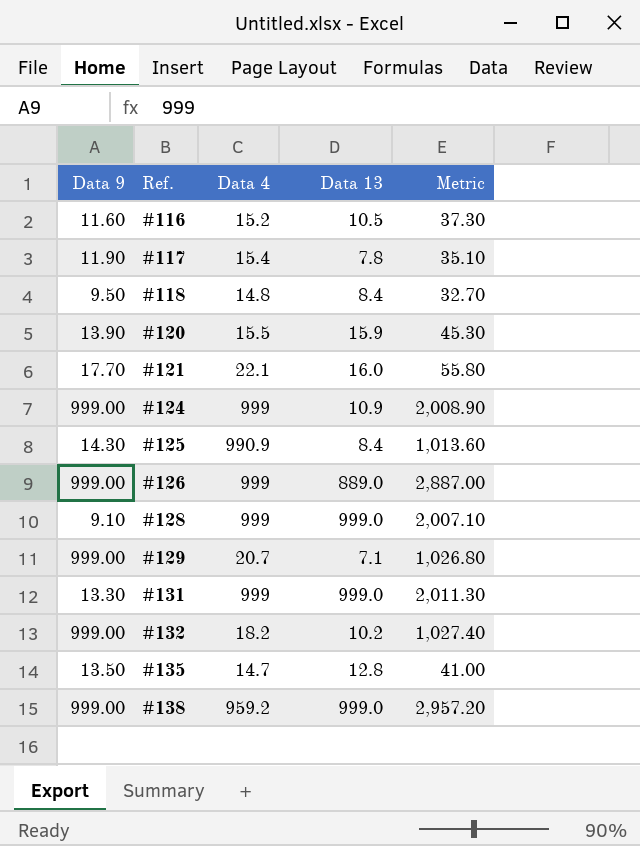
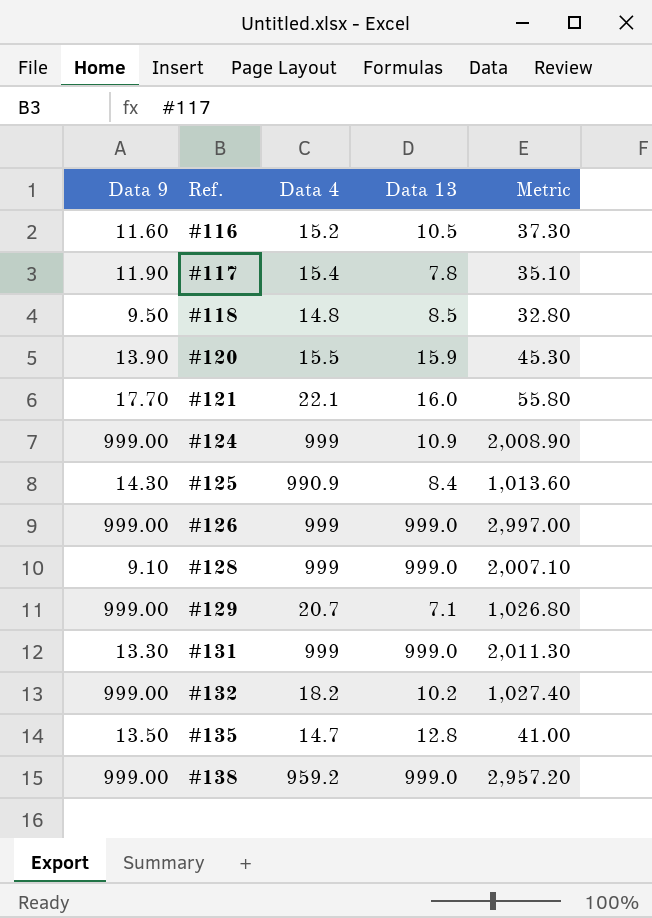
#118 | Data 13: 8.4 -> 8.5
#118 | Metric: 32.70 -> 32.80
#126 | Data 13: 889.0 -> 999.0
#126 | Metric: 2,887.00 -> 2,997.00

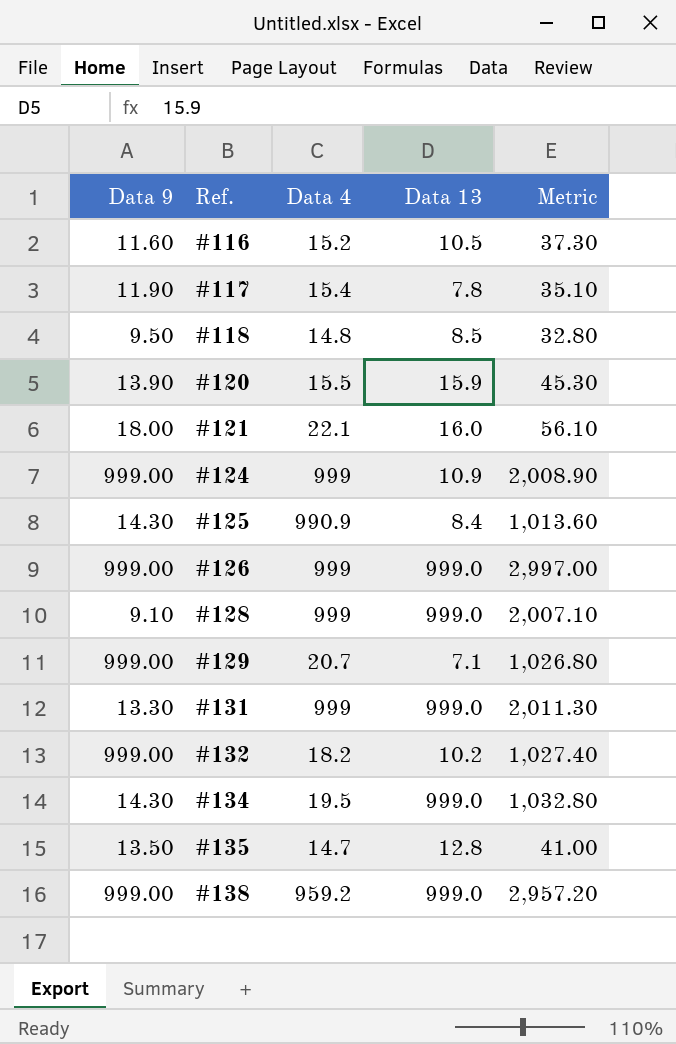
#121 | Data 9: 17.70 -> 18.00
#121 | Metric: 55.80 -> 56.10
row #134: none -> 14.30 | 19.5 | 999.0 | 1,032.80

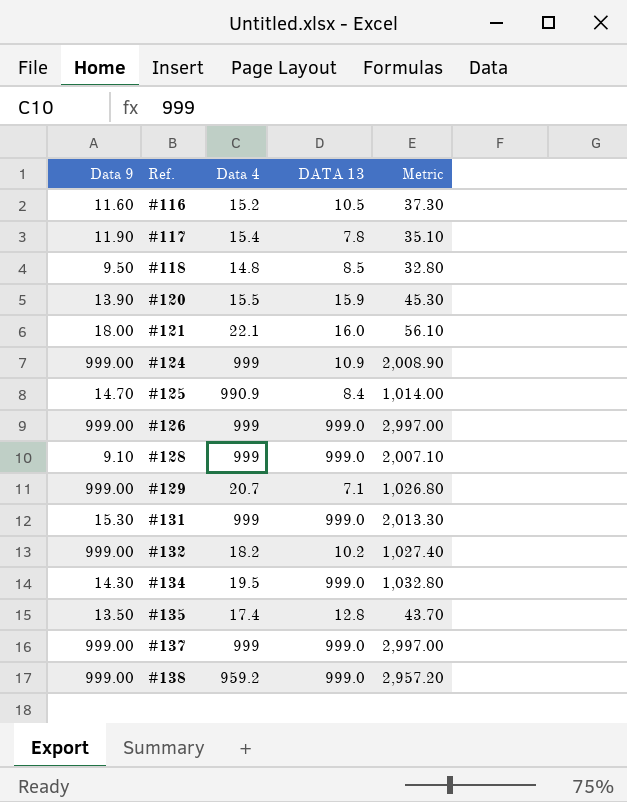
column name: Data 13 -> DATA 13
#125 | Data 9: 14.30 -> 14.70
#125 | Metric: 1,013.60 -> 1,014.00
#131 | Data 9: 13.30 -> 15.30
#131 | Metric: 2,011.30 -> 2,013.30
#135 | Data 4: 14.7 -> 17.4
#135 | Metric: 41.00 -> 43.70
row #137: none -> 999.00 | 999 | 999.0 | 2,997.00

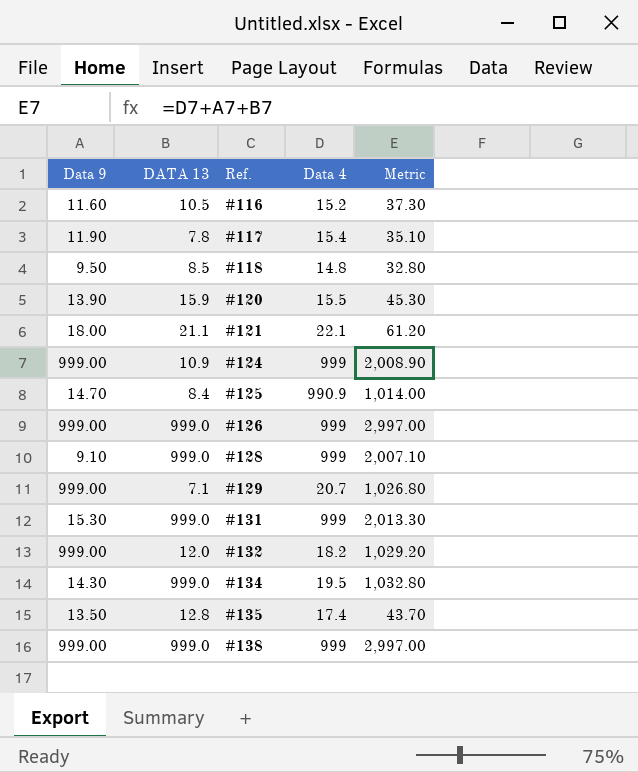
column DATA 13 | position: 4 -> 2
row #137: 999.00 | 999 | 999.0 | 2,997.00 -> none
#121 | DATA 13: 16.0 -> 21.1
#121 | Metric: 56.10 -> 61.20
#132 | DATA 13: 10.2 -> 12.0
#132 | Metric: 1,027.40 -> 1,029.20
#138 | Data 4: 959.2 -> 999
#138 | Metric: 2,957.20 -> 2,997.00

